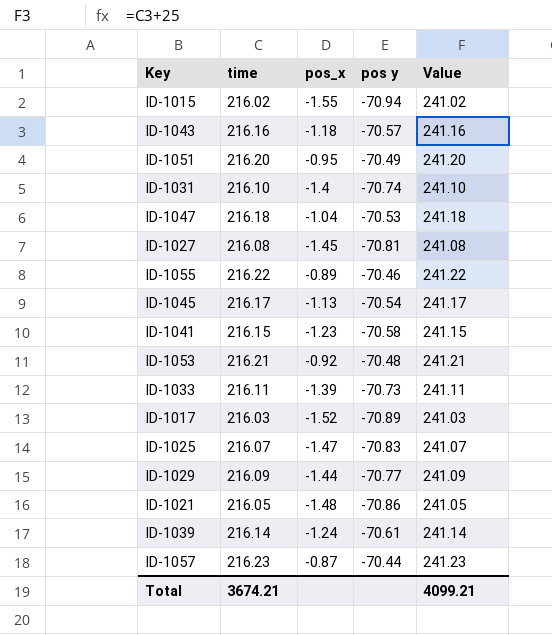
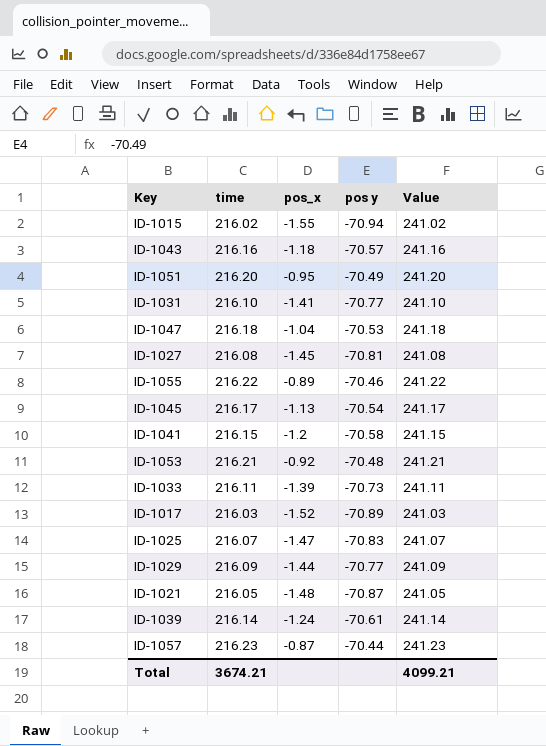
ID-1031 | pos_x: -1.4 -> -1.41
ID-1031 | pos y: -70.74 -> -70.77
ID-1041 | pos_x: -1.23 -> -1.2
ID-1021 | pos y: -70.86 -> -70.87

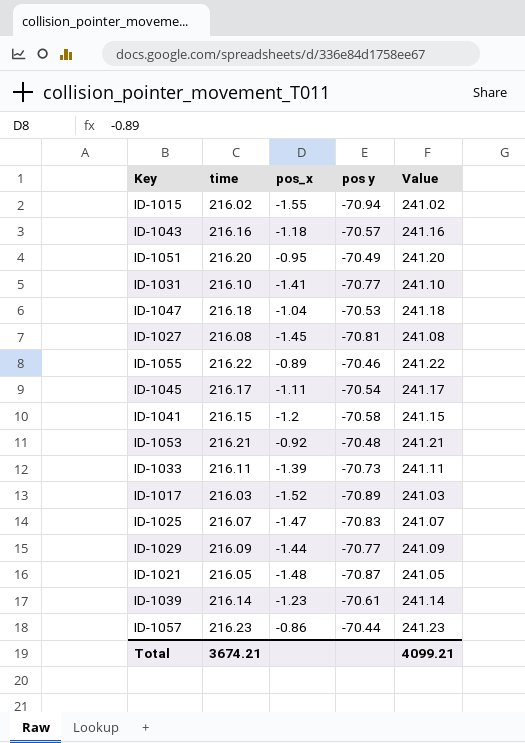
ID-1045 | pos_x: -1.13 -> -1.11
ID-1039 | pos_x: -1.24 -> -1.23
ID-1057 | pos_x: -0.87 -> -0.86

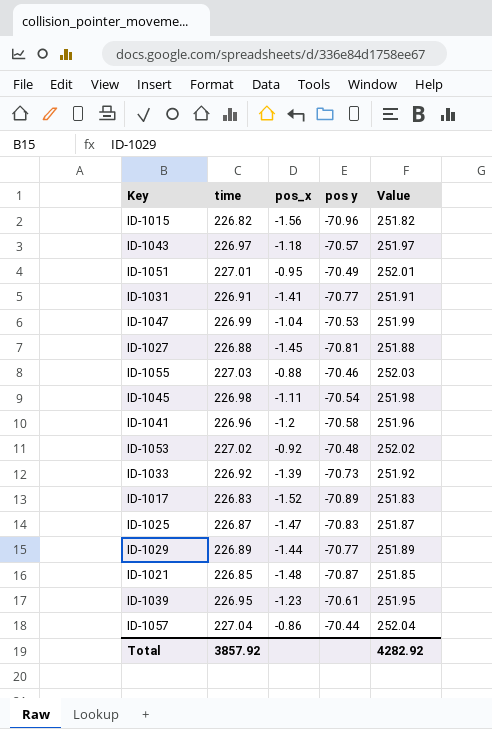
ID-1015 | time: 216.02 -> 226.82
ID-1015 | pos_x: -1.55 -> -1.56
ID-1015 | pos y: -70.94 -> -70.96
ID-1015 | Value: 241.02 -> 251.82
ID-1043 | time: 216.16 -> 226.97
ID-1043 | Value: 241.16 -> 251.97
ID-1051 | time: 216.20 -> 227.01
ID-1051 | Value: 241.20 -> 252.01
ID-1031 | time: 216.10 -> 226.91
ID-1031 | Value: 241.10 -> 251.91
ID-1047 | time: 216.18 -> 226.99
ID-1047 | Value: 241.18 -> 251.99
ID-1027 | time: 216.08 -> 226.88
ID-1027 | Value: 241.08 -> 251.88
ID-1055 | time: 216.22 -> 227.03
ID-1055 | pos_x: -0.89 -> -0.88
ID-1055 | Value: 241.22 -> 252.03
ID-1045 | time: 216.17 -> 226.98
ID-1045 | Value: 241.17 -> 251.98
ID-1041 | time: 216.15 -> 226.96
ID-1041 | Value: 241.15 -> 251.96
ID-1053 | time: 216.21 -> 227.02
ID-1053 | Value: 241.21 -> 252.02
ID-1033 | time: 216.11 -> 226.92
ID-1033 | Value: 241.11 -> 251.92
ID-1017 | time: 216.03 -> 226.83
ID-1017 | Value: 241.03 -> 251.83
ID-1025 | time: 216.07 -> 226.87
ID-1025 | Value: 241.07 -> 251.87
ID-1029 | time: 216.09 -> 226.89
ID-1029 | Value: 241.09 -> 251.89
ID-1021 | time: 216.05 -> 226.85
ID-1021 | Value: 241.05 -> 251.85
ID-1039 | time: 216.14 -> 226.95
ID-1039 | Value: 241.14 -> 251.95
ID-1057 | time: 216.23 -> 227.04
ID-1057 | Value: 241.23 -> 252.04
Total | time: 3674.21 -> 3857.92
Total | Value: 4099.21 -> 4282.92

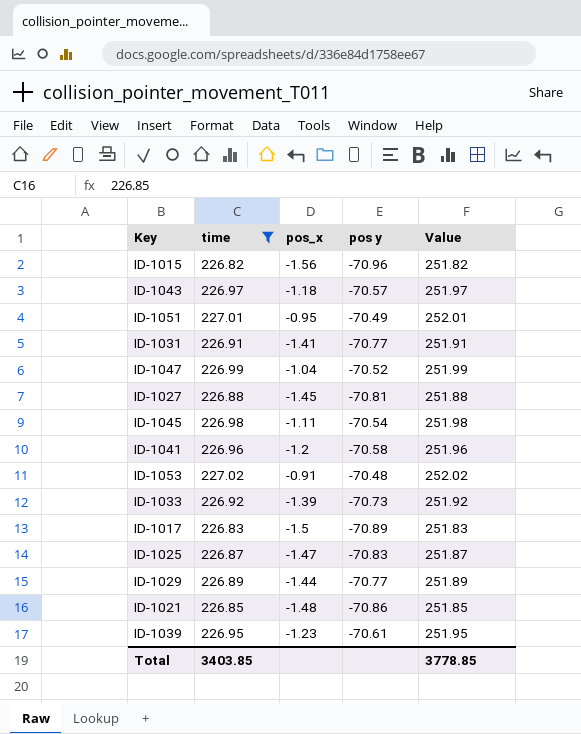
filter: none -> time <= 227.02
ID-1047 | pos y: -70.53 -> -70.52
ID-1053 | pos_x: -0.92 -> -0.91
ID-1017 | pos_x: -1.52 -> -1.5
ID-1021 | pos y: -70.87 -> -70.86
Total | time: 3857.92 -> 3403.85
Total | Value: 4282.92 -> 3778.85

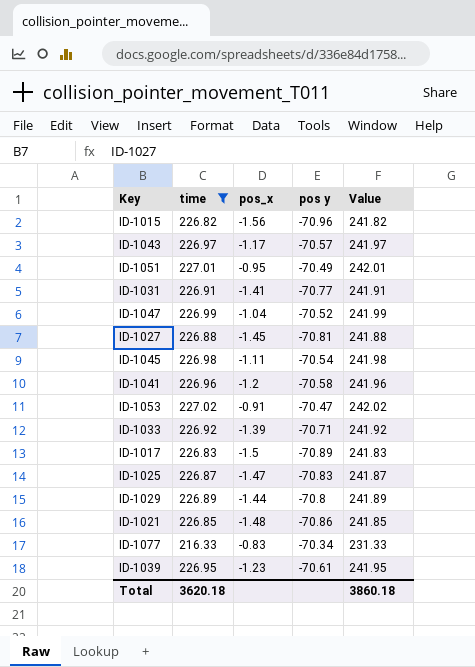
column Value | formula: [time] + 25 -> [time] + 15
ID-1043 | pos_x: -1.18 -> -1.17
ID-1053 | pos y: -70.48 -> -70.47
ID-1033 | pos y: -70.73 -> -70.71
ID-1029 | pos y: -70.77 -> -70.8
row ID-1077: none -> 216.33 | -0.83 | -70.34 | 231.33
Total | time: 3403.85 -> 3620.18
Total | Value: 3778.85 -> 3860.18

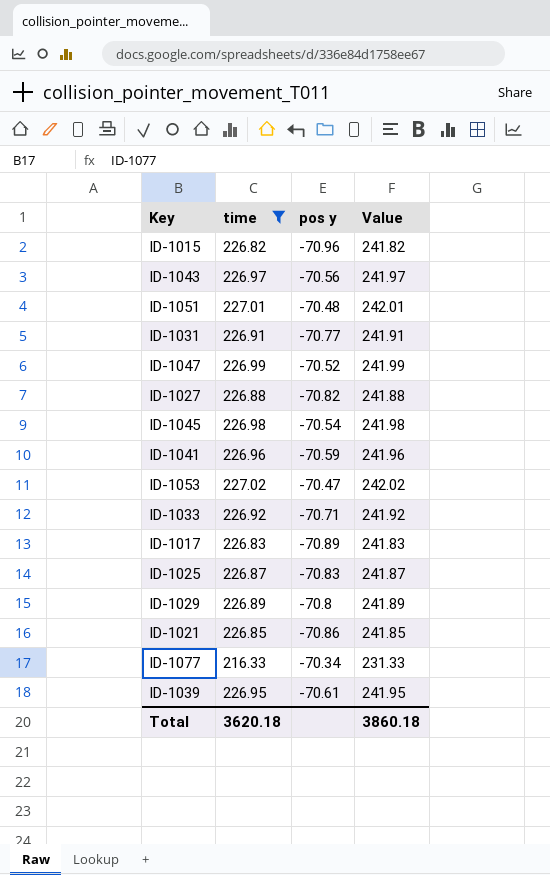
column pos_x | position: 3 -> none
ID-1043 | pos y: -70.57 -> -70.56
ID-1051 | pos y: -70.49 -> -70.48
ID-1027 | pos y: -70.81 -> -70.82
ID-1041 | pos y: -70.58 -> -70.59

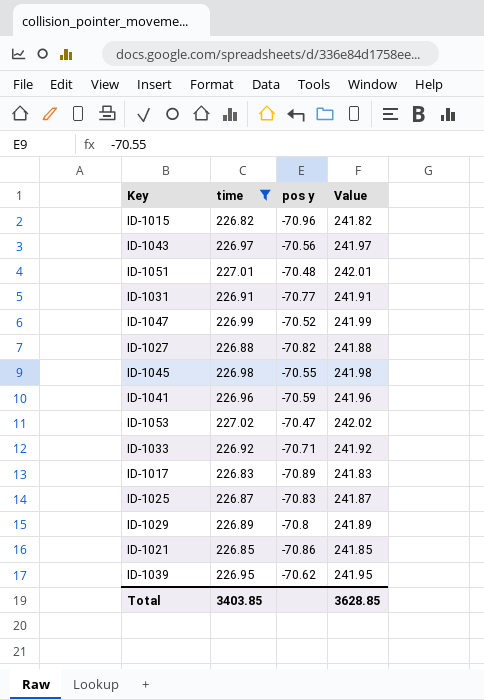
row ID-1077: 216.33 | -70.34 | 231.33 -> none
ID-1045 | pos y: -70.54 -> -70.55
ID-1039 | pos y: -70.61 -> -70.62
Total | time: 3620.18 -> 3403.85
Total | Value: 3860.18 -> 3628.85

